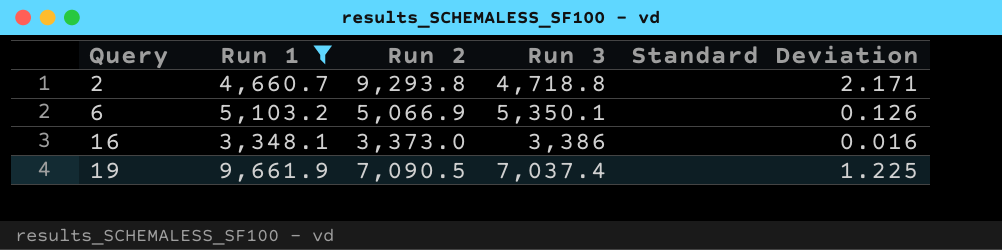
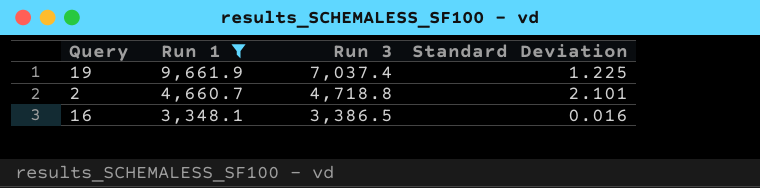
row order: Query ascending -> Run 1 descending
column Run 2 | position: 3 -> none
row 6: 5,103.2 | 5,066.9 | 5,350.1 | 0.126 -> none
2 | Standard Deviation: 2.171 -> 2.101
16 | Run 3: 3,386 -> 3,386.5

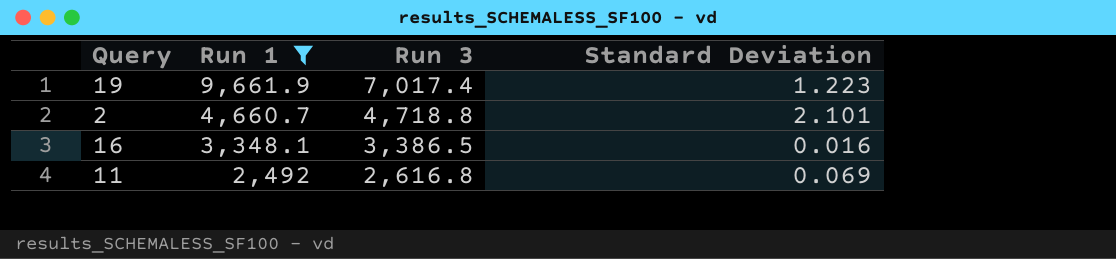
19 | Run 3: 7,037.4 -> 7,017.4
19 | Standard Deviation: 1.225 -> 1.223
row 11: none -> 2,492 | 2,616.8 | 0.069

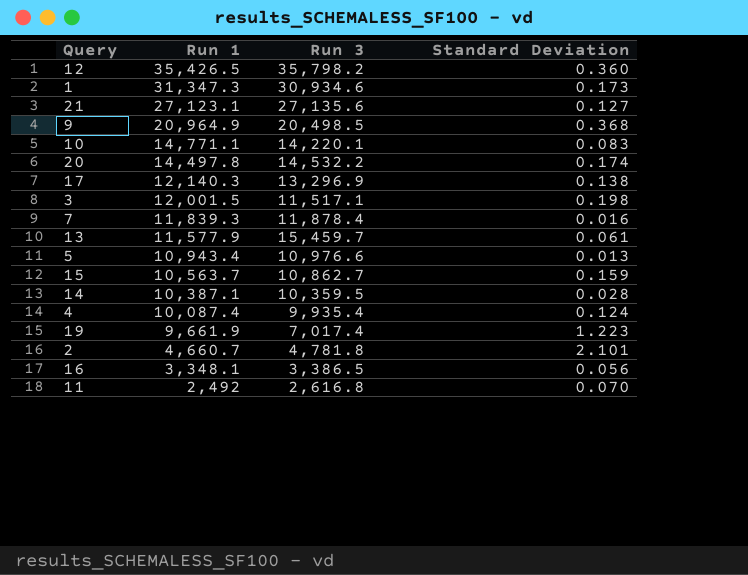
filter: Run 1 <= 9,661.9 -> none
2 | Run 3: 4,718.8 -> 4,781.8
16 | Standard Deviation: 0.016 -> 0.056
11 | Standard Deviation: 0.069 -> 0.070

